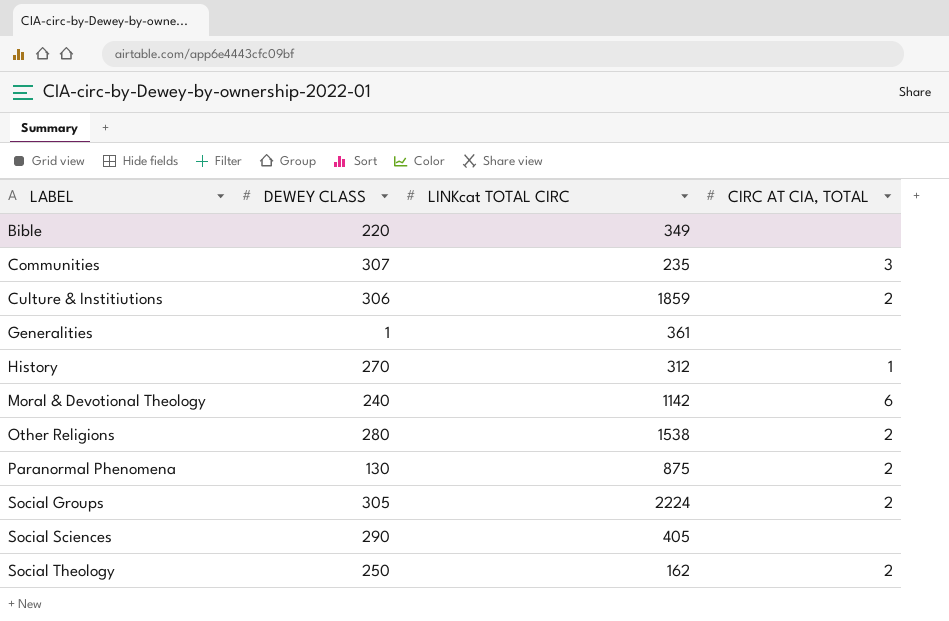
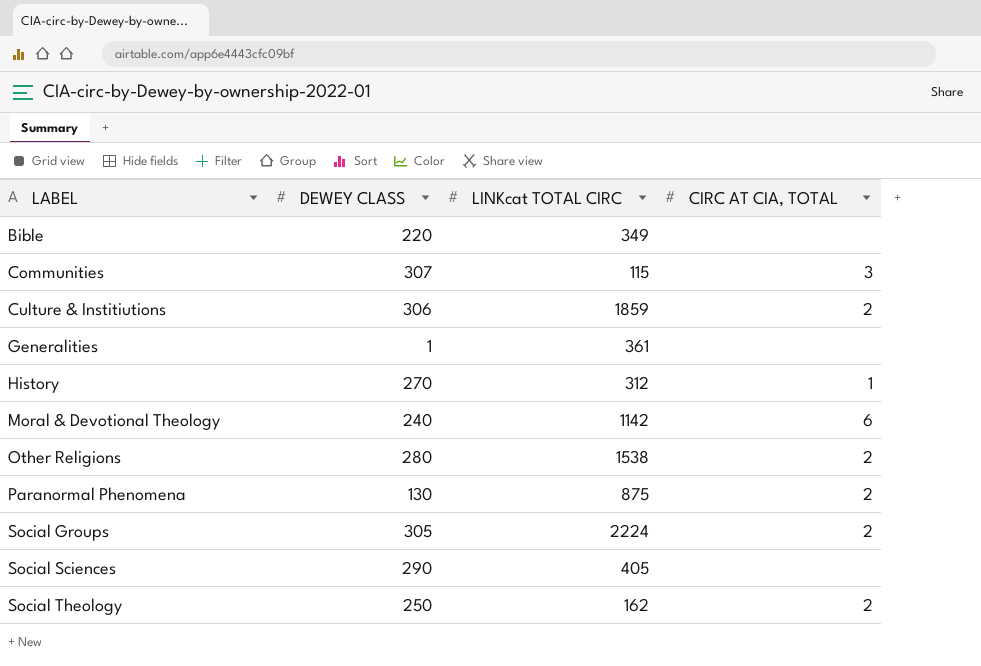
Communities | LINKcat TOTAL CIRC: 235 -> 115

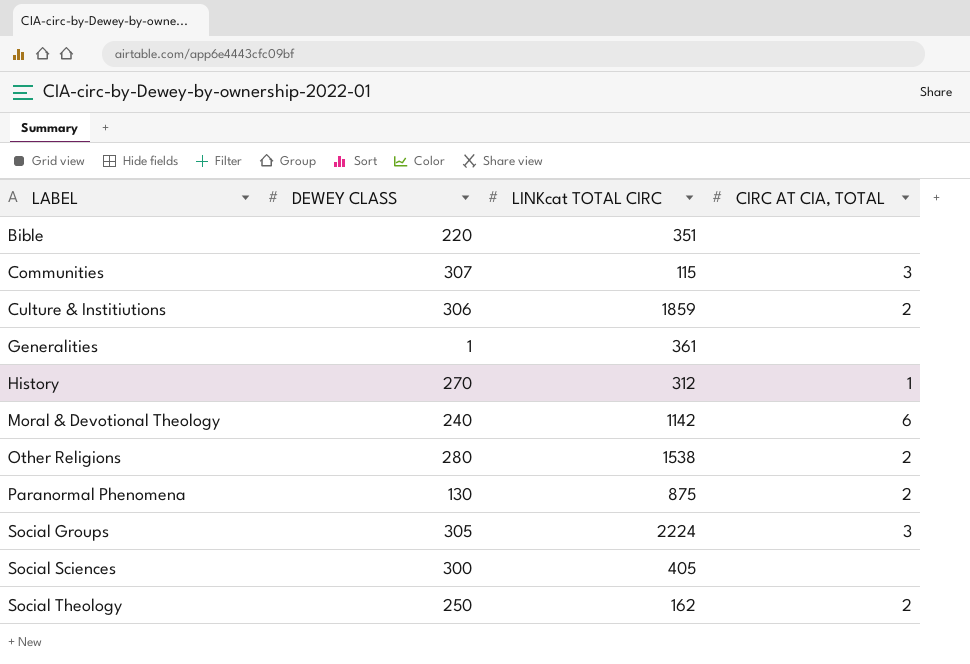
Bible | LINKcat TOTAL CIRC: 349 -> 351
Social Groups | CIRC AT CIA, TOTAL: 2 -> 3
Social Sciences | DEWEY CLASS: 290 -> 300

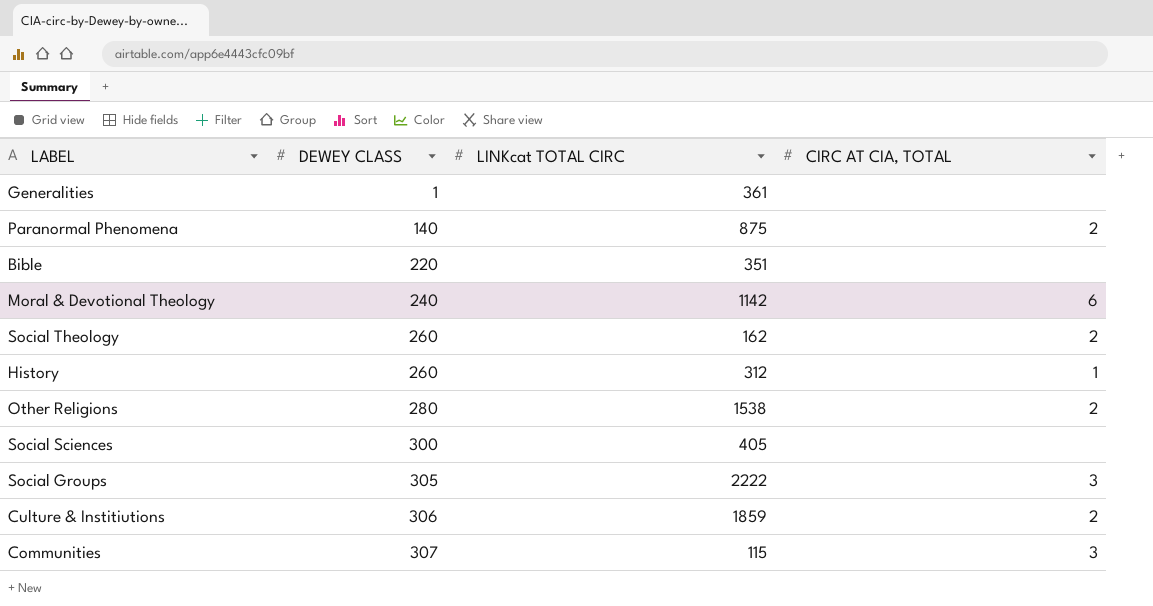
row order: LABEL ascending -> DEWEY CLASS ascending
Paranormal Phenomena | DEWEY CLASS: 130 -> 140
Social Theology | DEWEY CLASS: 250 -> 260
History | DEWEY CLASS: 270 -> 260
Social Groups | LINKcat TOTAL CIRC: 2224 -> 2222

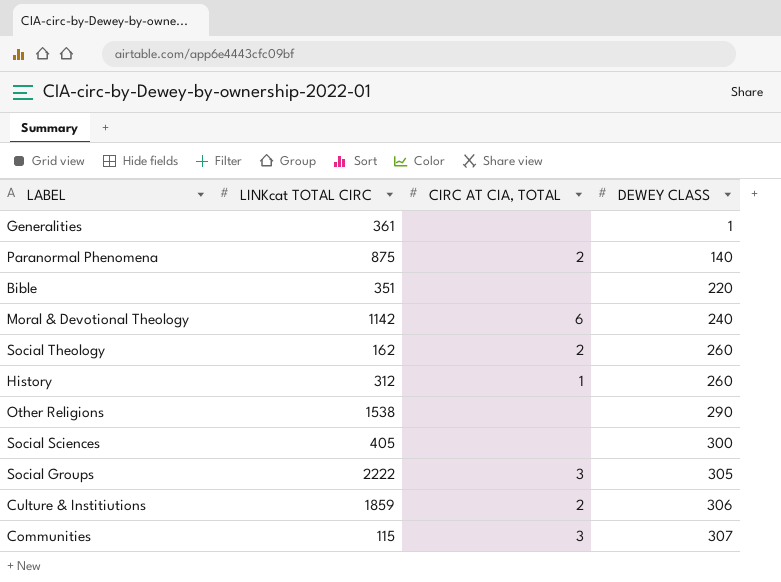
column DEWEY CLASS | position: 2 -> 4
Other Religions | CIRC AT CIA, TOTAL: 2 -> none
Other Religions | DEWEY CLASS: 280 -> 290

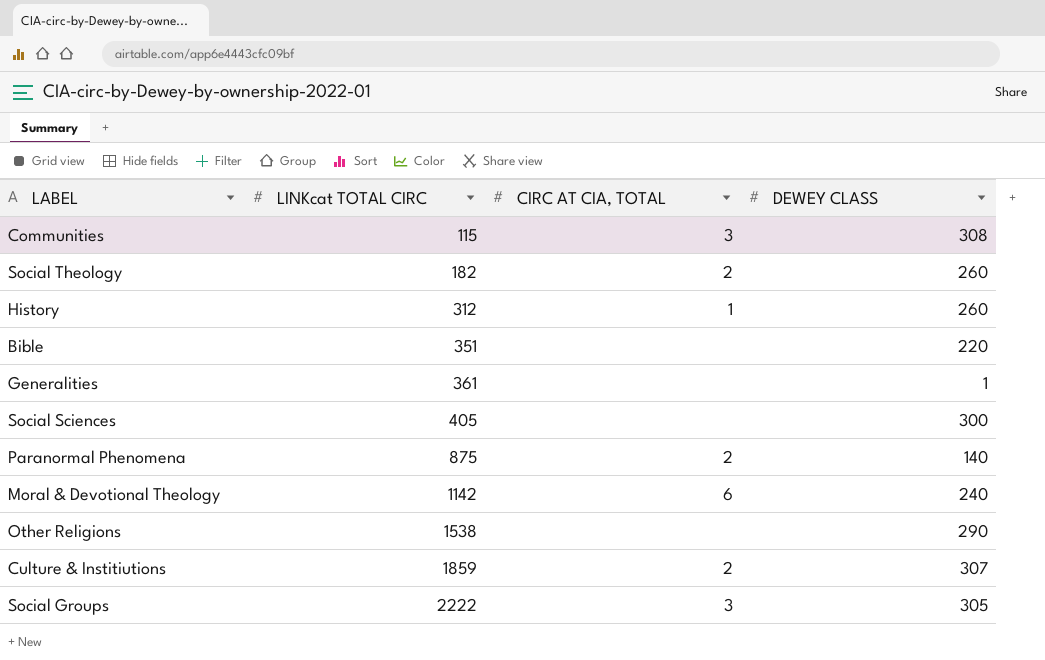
row order: DEWEY CLASS ascending -> LINKcat TOTAL CIRC ascending
Communities | DEWEY CLASS: 307 -> 308
Social Theology | LINKcat TOTAL CIRC: 162 -> 182
Culture & Institiutions | DEWEY CLASS: 306 -> 307

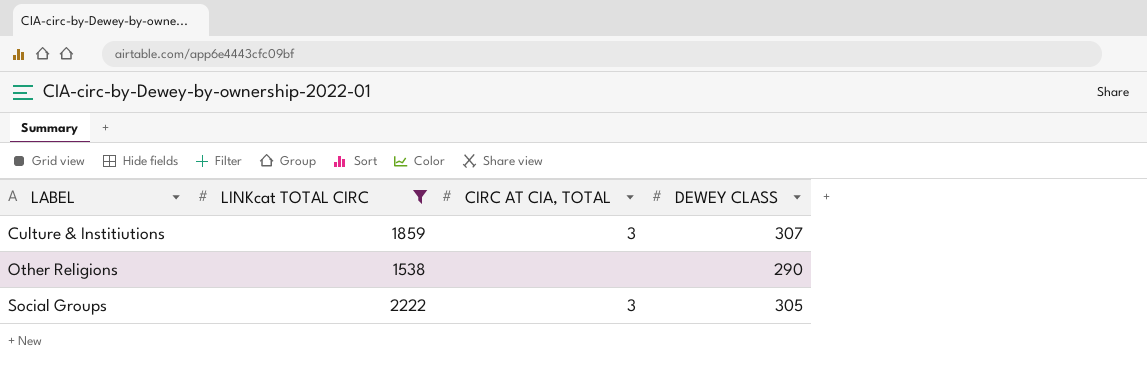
filter: none -> LINKcat TOTAL CIRC >= 1538
row order: LINKcat TOTAL CIRC ascending -> LABEL ascending
Culture & Institiutions | CIRC AT CIA, TOTAL: 2 -> 3

